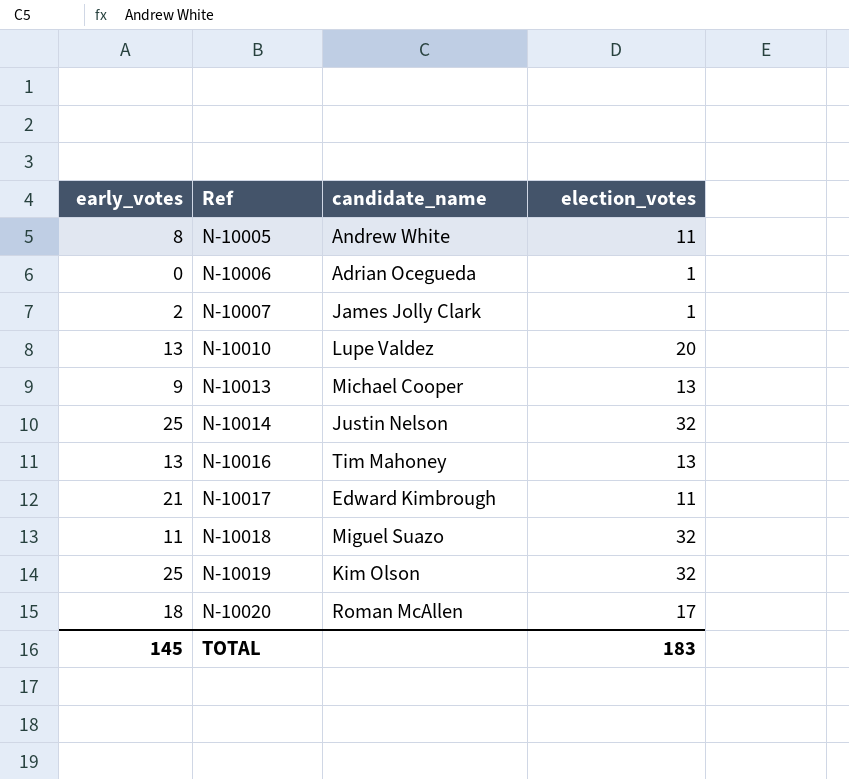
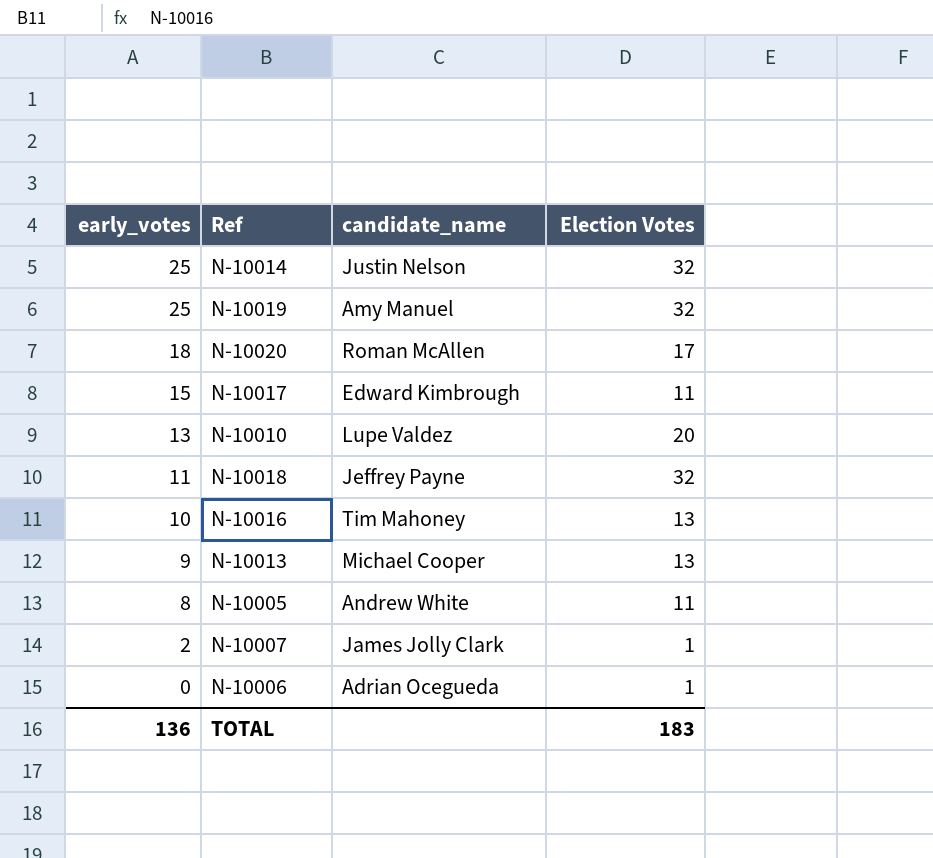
row order: Ref ascending -> early_votes descending
column name: election_votes -> Election Votes
N-10019 | candidate_name: Kim Olson -> Amy Manuel
N-10017 | early_votes: 21 -> 15
N-10018 | candidate_name: Miguel Suazo -> Jeffrey Payne
N-10016 | early_votes: 13 -> 10
TOTAL | early_votes: 145 -> 136

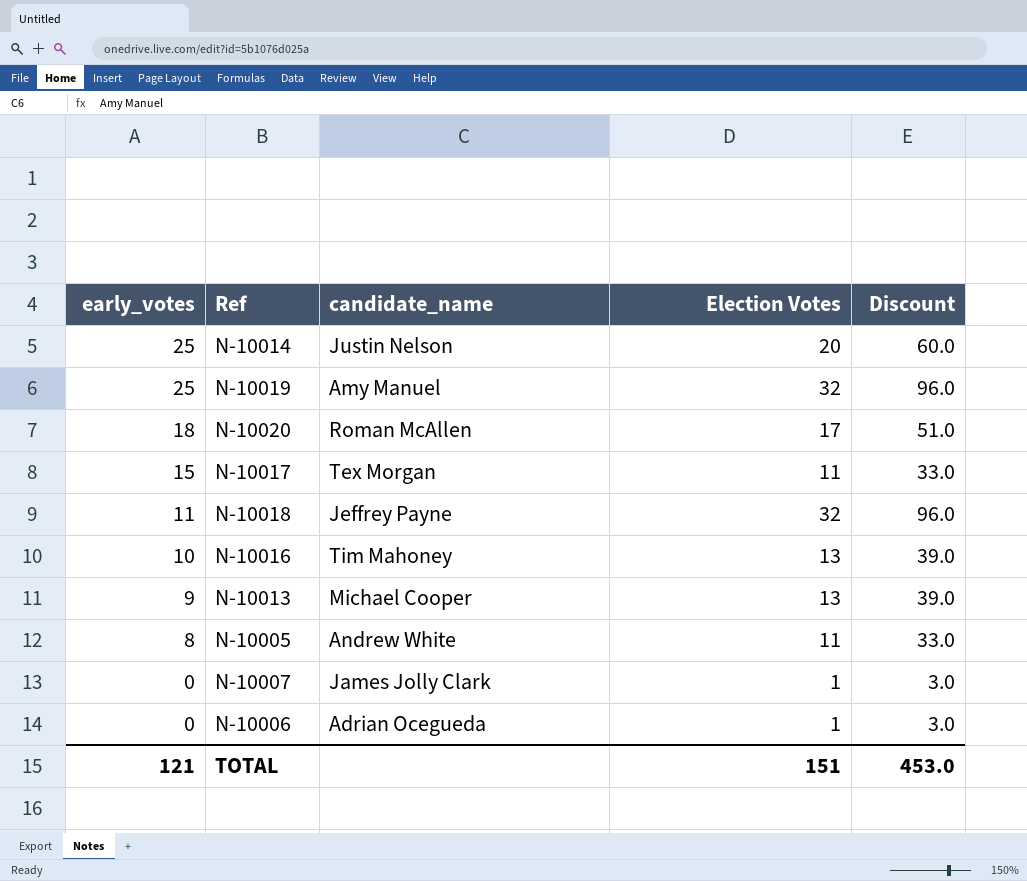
column Discount | formula: none -> [Election Votes] * 3
row N-10010: 13 | Lupe Valdez | 20 -> none
N-10014 | Election Votes: 32 -> 20
N-10017 | candidate_name: Edward Kimbrough -> Tex Morgan
N-10007 | early_votes: 2 -> 0
TOTAL | early_votes: 136 -> 121
TOTAL | Election Votes: 183 -> 151

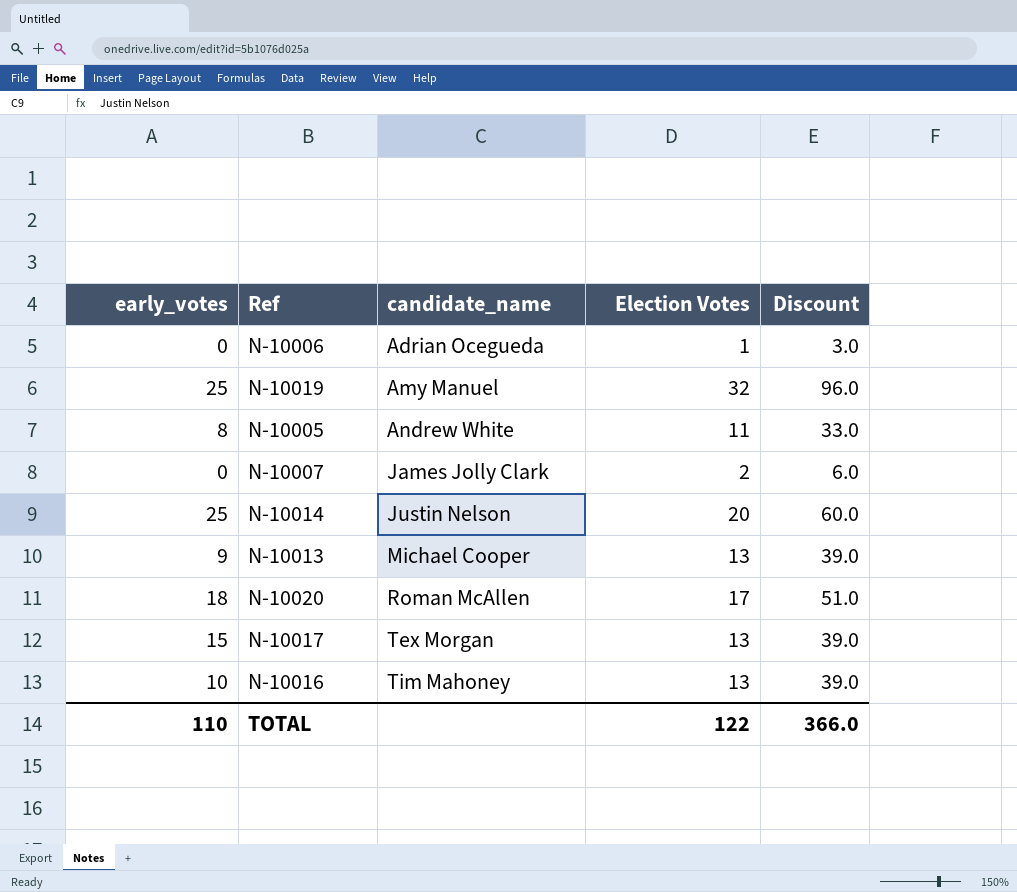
row order: early_votes descending -> candidate_name ascending
row N-10018: 11 | Jeffrey Payne | 32 | 96.0 -> none
N-10007 | Election Votes: 1 -> 2
N-10007 | Discount: 3.0 -> 6.0
N-10017 | Election Votes: 11 -> 13
N-10017 | Discount: 33.0 -> 39.0
TOTAL | early_votes: 121 -> 110
TOTAL | Election Votes: 151 -> 122
TOTAL | Discount: 453.0 -> 366.0

